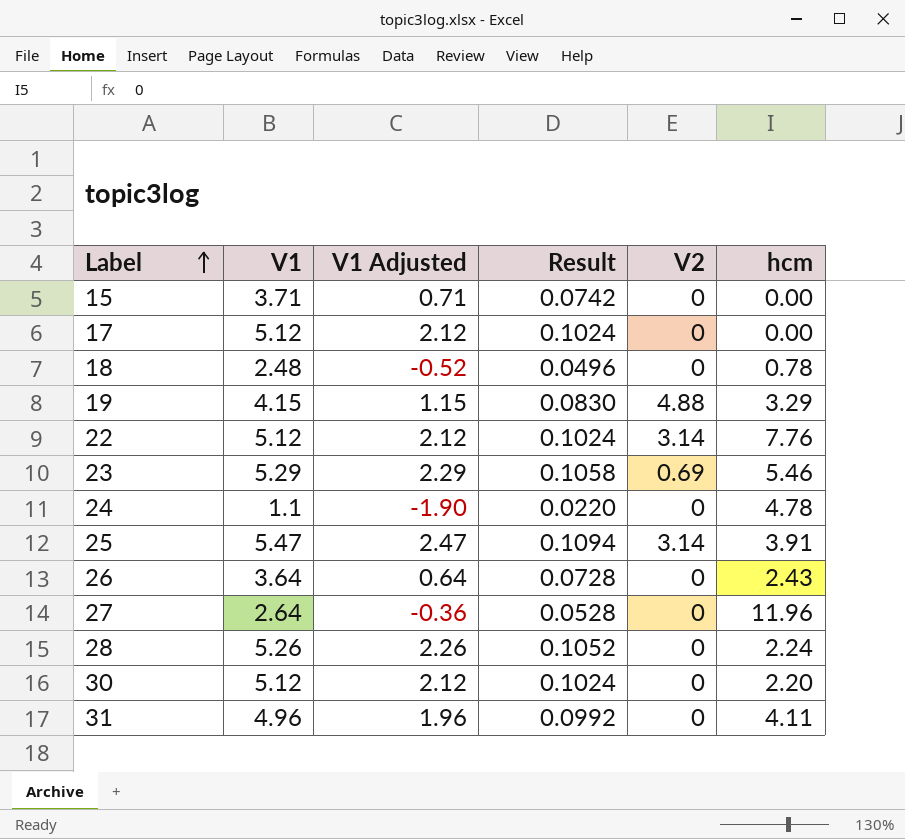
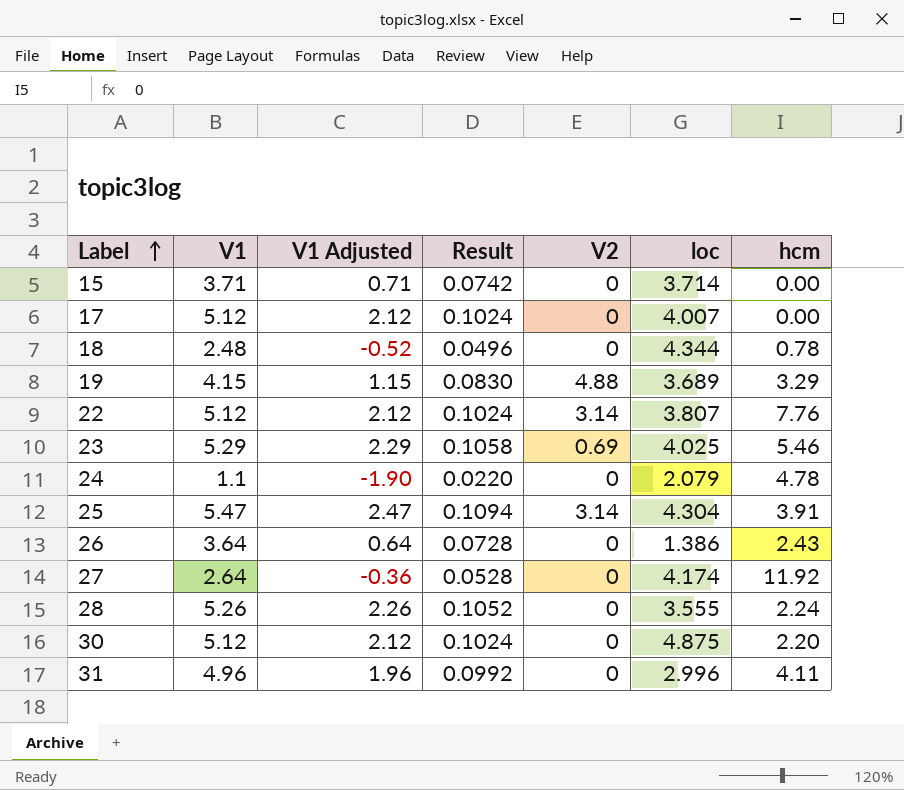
column loc | position: none -> 6
27 | hcm: 11.96 -> 11.92

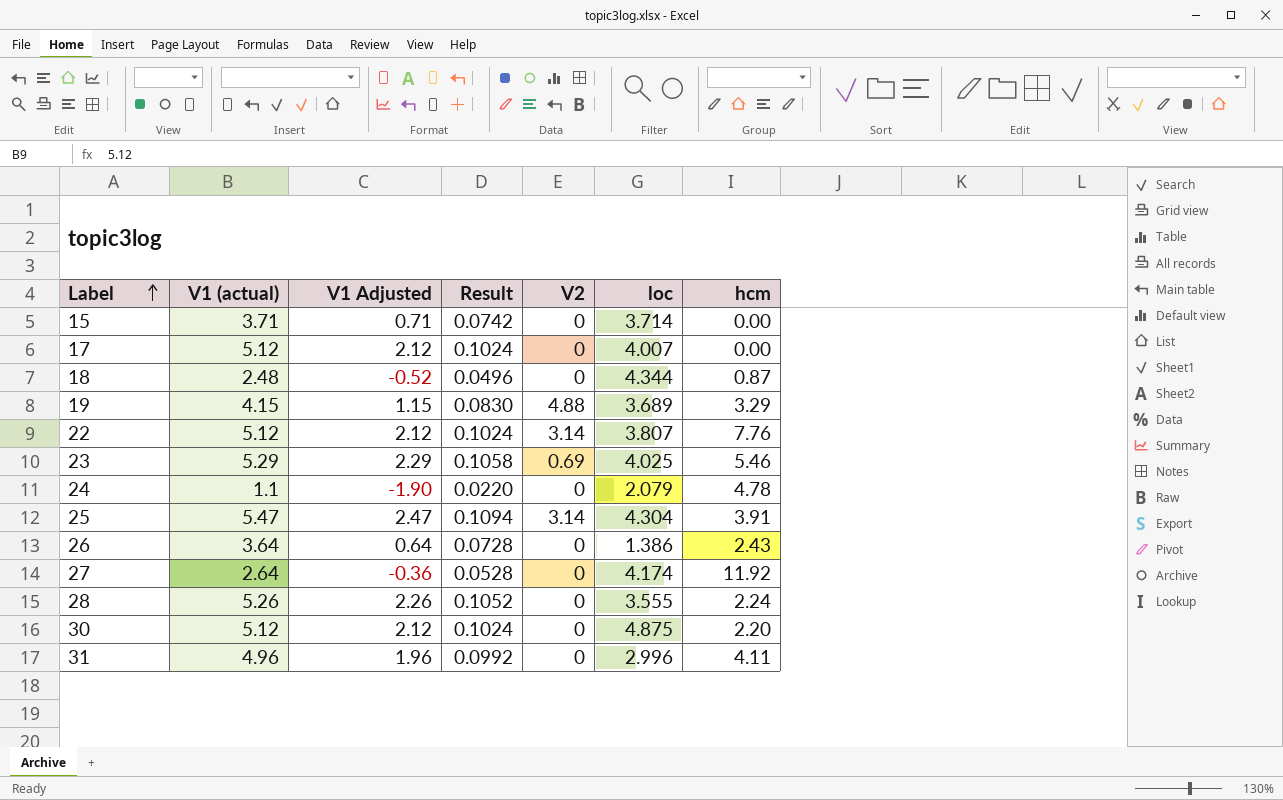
column name: V1 -> V1 (actual)
18 | hcm: 0.78 -> 0.87

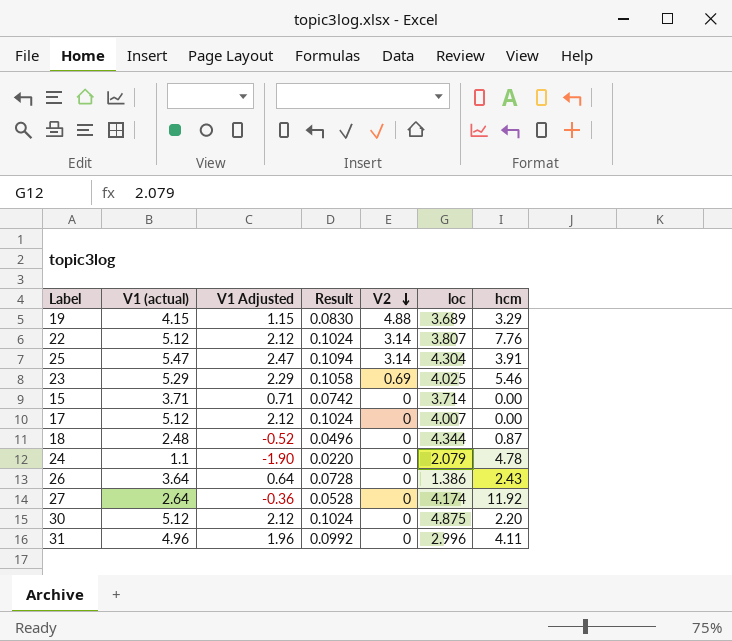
row order: Label ascending -> V2 descending
row 28: 5.26 | 2.26 | 0.1052 | 0 | 3.555 | 2.24 -> none

